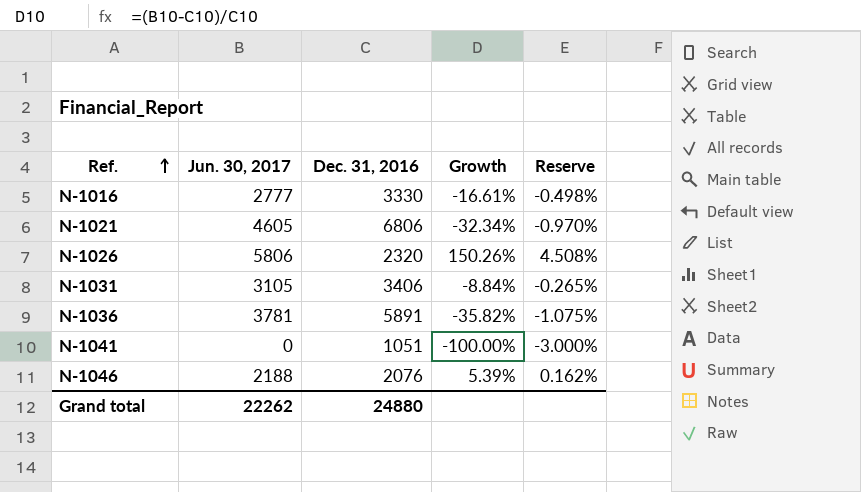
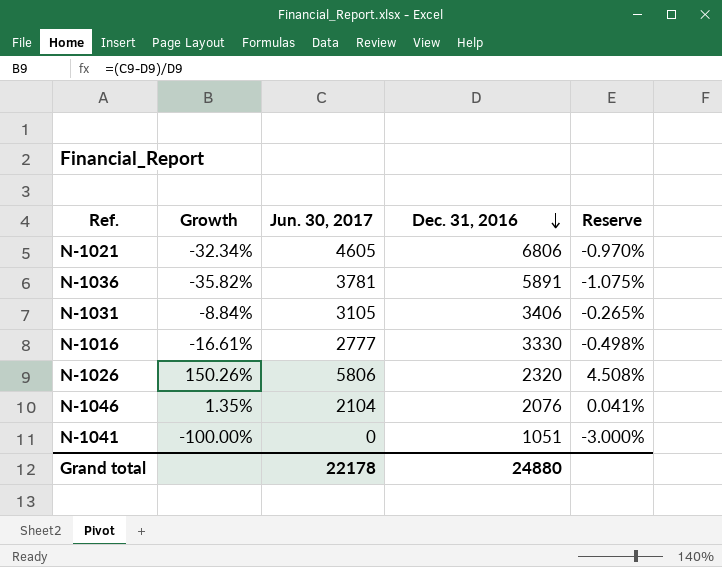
row order: Ref. ascending -> Dec. 31, 2016 descending
column Growth | position: 4 -> 2
N-1046 | Growth: 5.39% -> 1.35%
N-1046 | Jun. 30, 2017: 2188 -> 2104
N-1046 | Reserve: 0.162% -> 0.041%
Grand total | Jun. 30, 2017: 22262 -> 22178

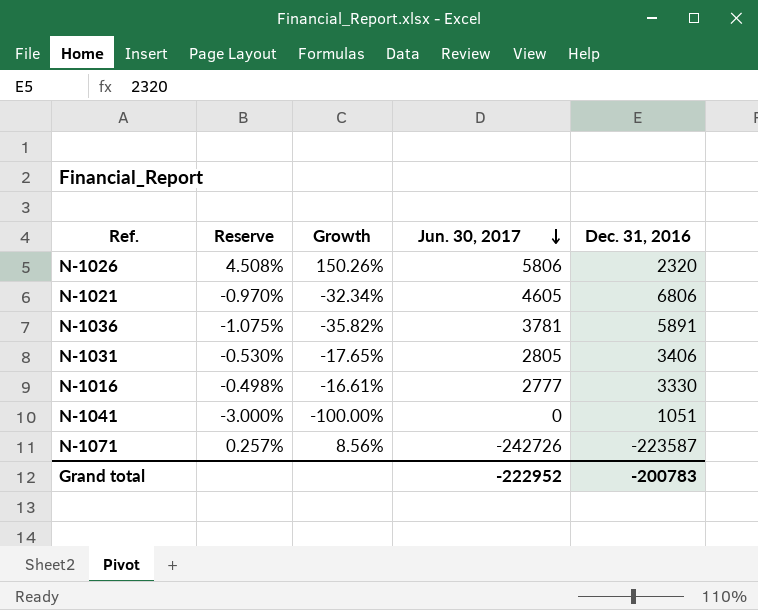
row order: Dec. 31, 2016 descending -> Jun. 30, 2017 descending
column Reserve | position: 5 -> 2
row N-1046: 1.35% | 2104 | 2076 | 0.041% -> none
N-1031 | Reserve: -0.265% -> -0.530%
N-1031 | Growth: -8.84% -> -17.65%
N-1031 | Jun. 30, 2017: 3105 -> 2805
row N-1071: none -> 0.257% | 8.56% | -242726 | -223587
Grand total | Jun. 30, 2017: 22178 -> -222952
Grand total | Dec. 31, 2016: 24880 -> -200783

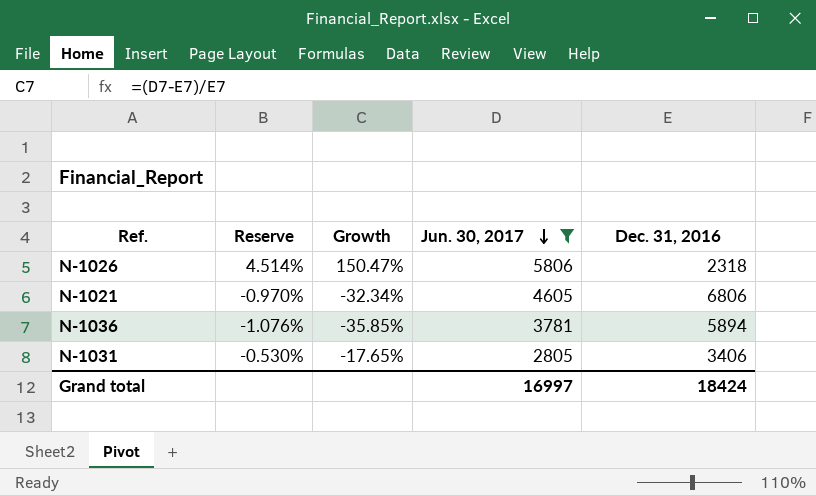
filter: none -> Jun. 30, 2017 >= 2805
N-1026 | Reserve: 4.508% -> 4.514%
N-1026 | Growth: 150.26% -> 150.47%
N-1026 | Dec. 31, 2016: 2320 -> 2318
N-1036 | Reserve: -1.075% -> -1.076%
N-1036 | Growth: -35.82% -> -35.85%
N-1036 | Dec. 31, 2016: 5891 -> 5894
Grand total | Jun. 30, 2017: -222952 -> 16997
Grand total | Dec. 31, 2016: -200783 -> 18424

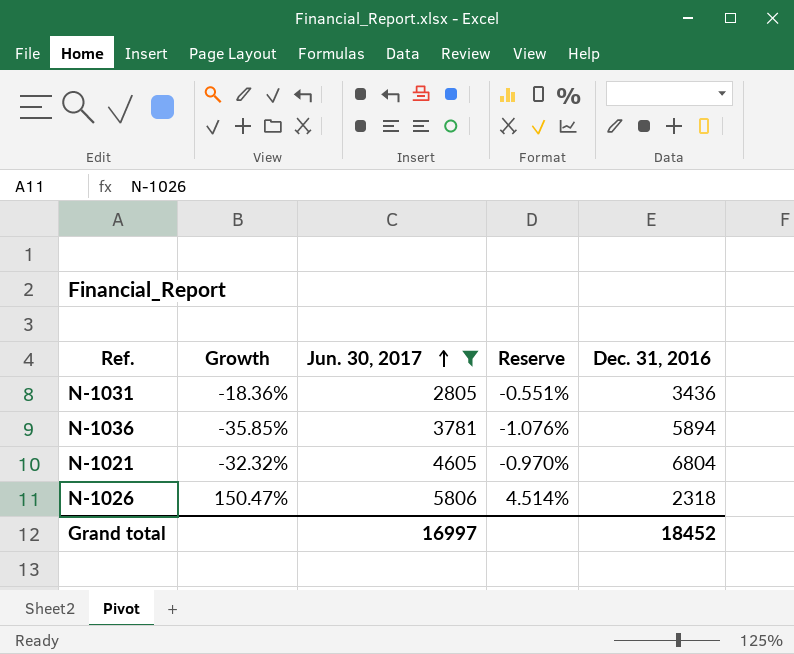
row order: Jun. 30, 2017 descending -> Jun. 30, 2017 ascending
column Reserve | position: 2 -> 4
N-1031 | Growth: -17.65% -> -18.36%
N-1031 | Reserve: -0.530% -> -0.551%
N-1031 | Dec. 31, 2016: 3406 -> 3436
N-1021 | Growth: -32.34% -> -32.32%
N-1021 | Dec. 31, 2016: 6806 -> 6804
Grand total | Dec. 31, 2016: 18424 -> 18452

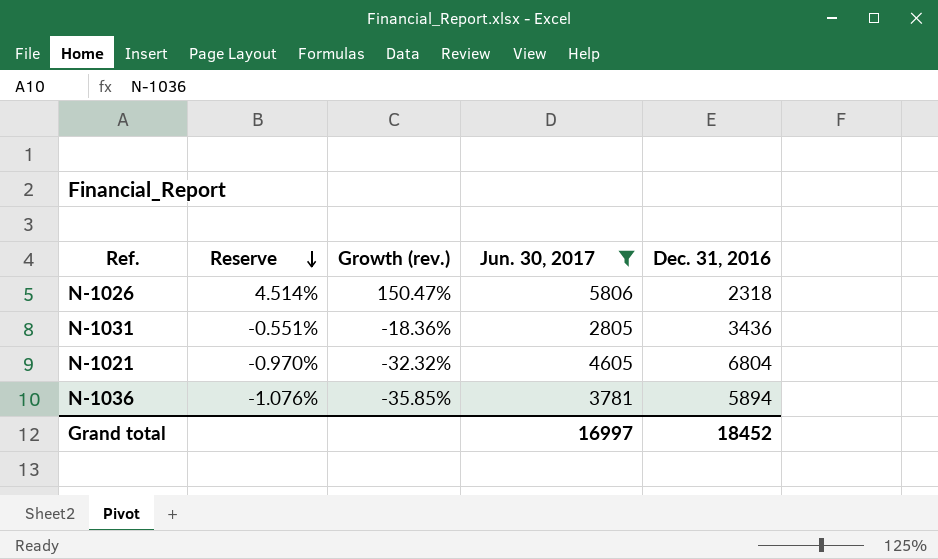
row order: Jun. 30, 2017 ascending -> Reserve descending
column Reserve | position: 4 -> 2
column name: Growth -> Growth (rev.)

